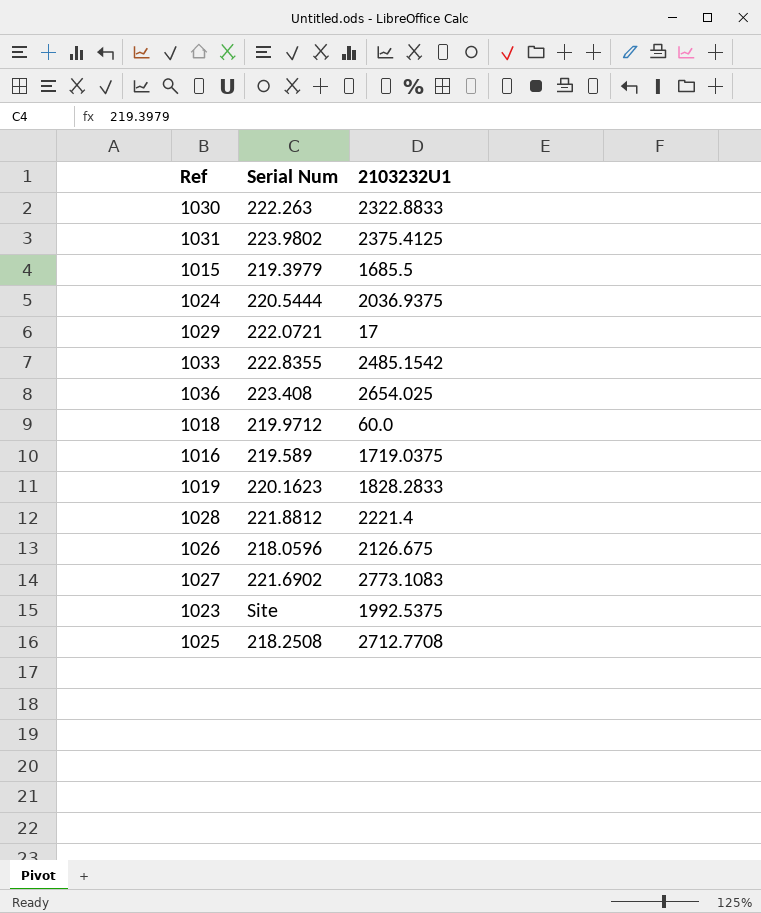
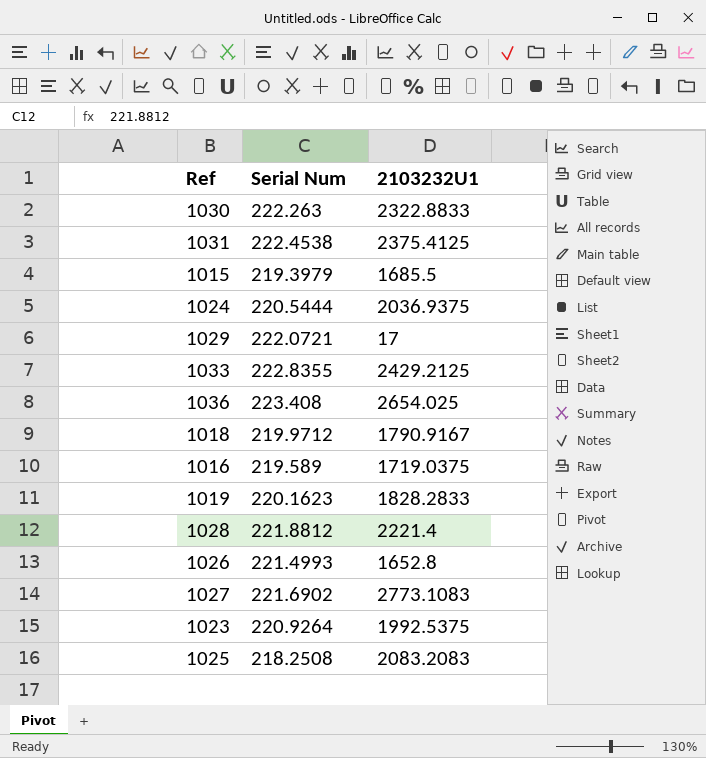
1031 | Serial Num: 223.9802 -> 222.4538
1033 | 2103232U1: 2485.1542 -> 2429.2125
1018 | 2103232U1: 60.0 -> 1790.9167
1026 | Serial Num: 218.0596 -> 221.4993
1026 | 2103232U1: 2126.675 -> 1652.8
1023 | Serial Num: Site -> 220.9264
1025 | 2103232U1: 2712.7708 -> 2083.2083

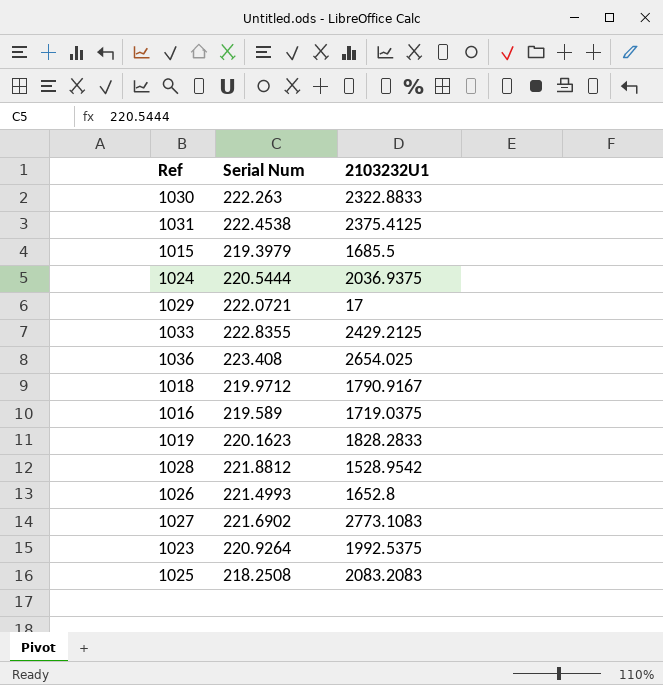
1028 | 2103232U1: 2221.4 -> 1528.9542

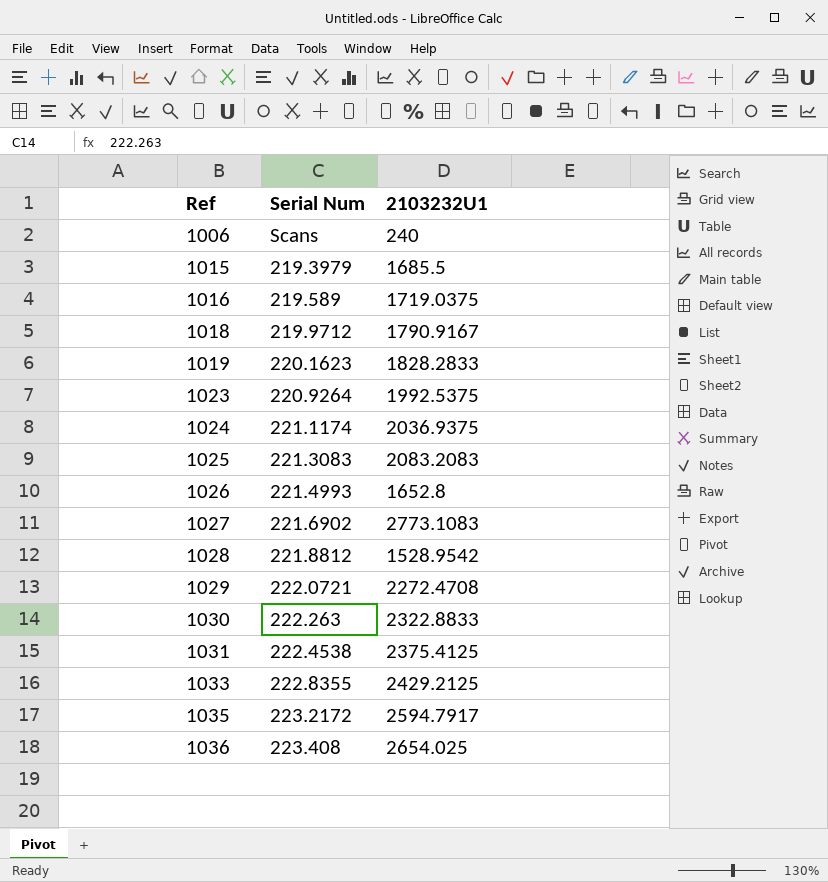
row order: none -> Ref ascending
row 1006: none -> Scans | 240
1024 | Serial Num: 220.5444 -> 221.1174
1025 | Serial Num: 218.2508 -> 221.3083
1029 | 2103232U1: 17 -> 2272.4708
row 1035: none -> 223.2172 | 2594.7917

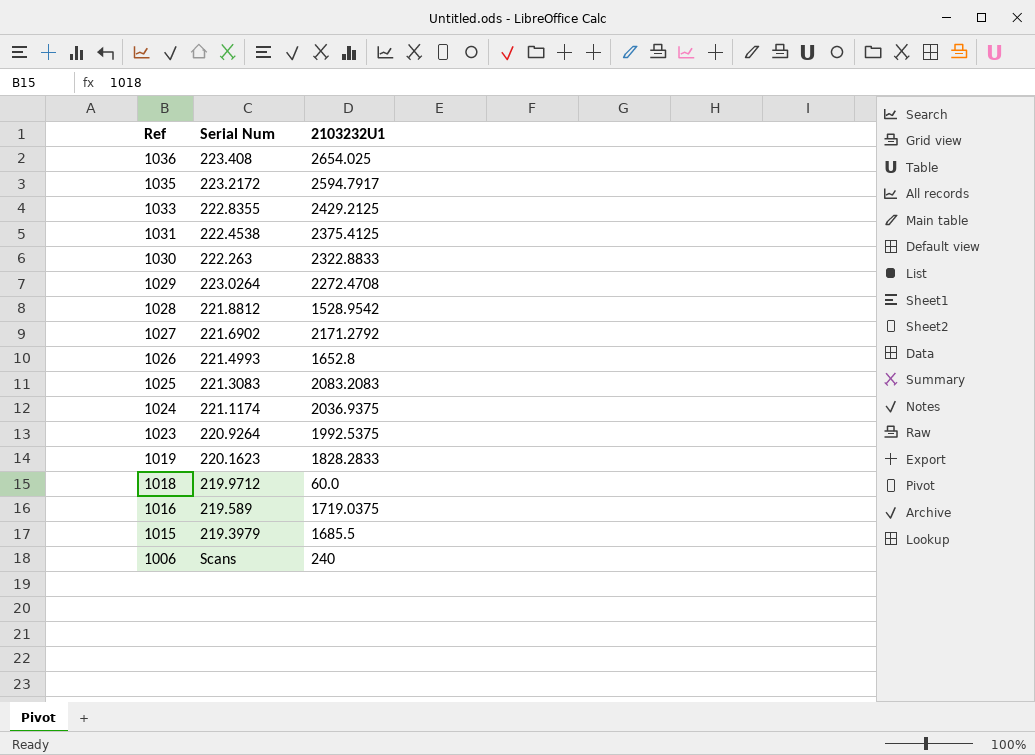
row order: Ref ascending -> Ref descending
1029 | Serial Num: 222.0721 -> 223.0264
1027 | 2103232U1: 2773.1083 -> 2171.2792
1018 | 2103232U1: 1790.9167 -> 60.0

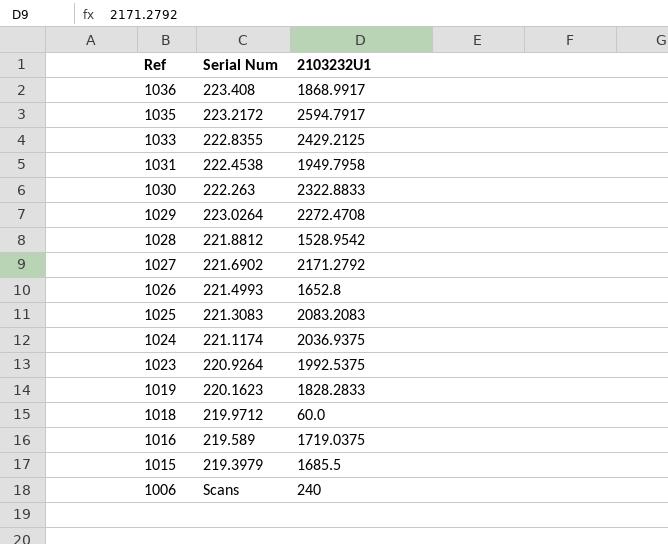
1036 | 2103232U1: 2654.025 -> 1868.9917
1031 | 2103232U1: 2375.4125 -> 1949.7958

